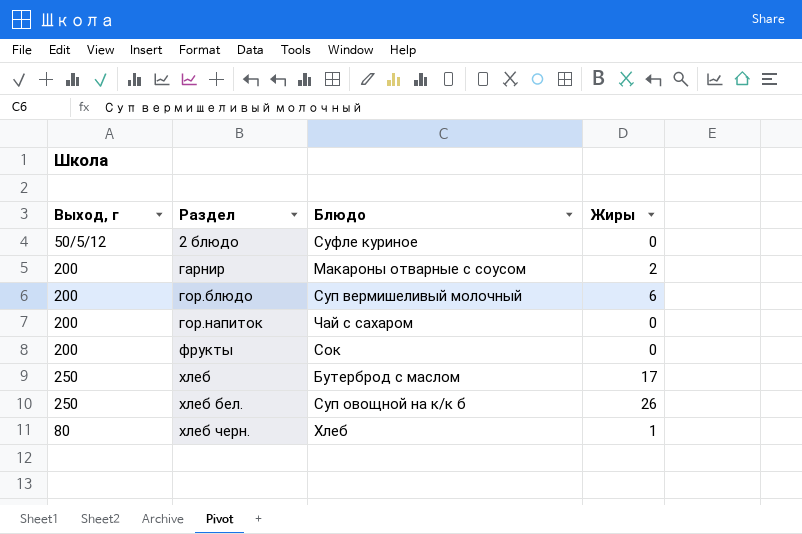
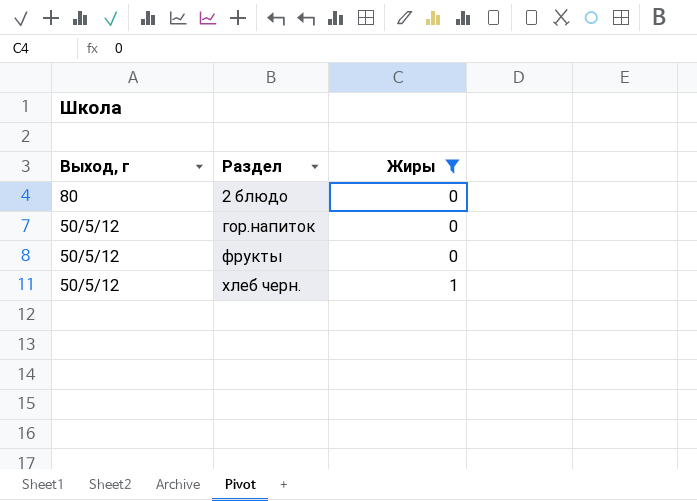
filter: none -> Жиры <= 1
column Блюдо | position: 3 -> none
2 блюдо | Выход, г: 50/5/12 -> 80
гор.напиток | Выход, г: 200 -> 50/5/12
фрукты | Выход, г: 200 -> 50/5/12
хлеб черн. | Выход, г: 80 -> 50/5/12

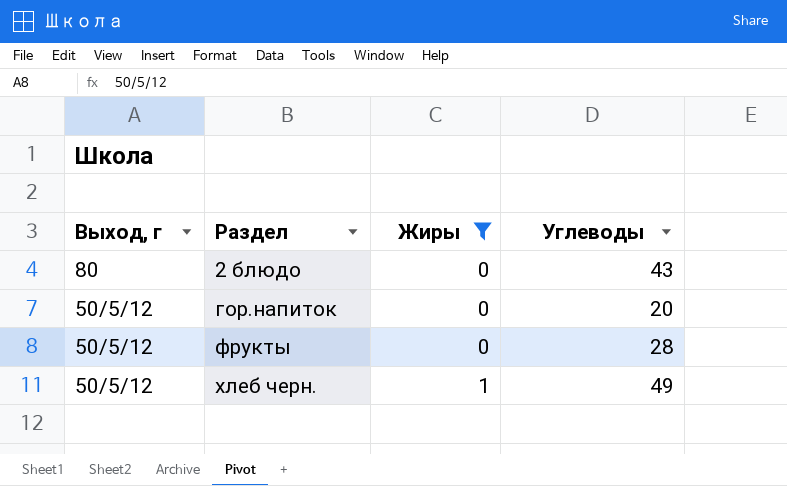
column Углеводы | position: none -> 4

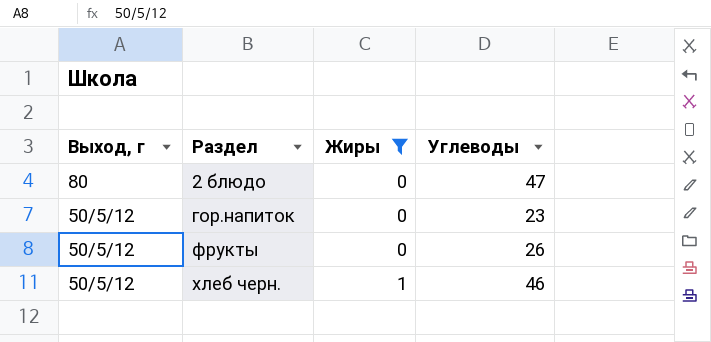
2 блюдо | Углеводы: 43 -> 47
гор.напиток | Углеводы: 20 -> 23
фрукты | Углеводы: 28 -> 26
хлеб черн. | Углеводы: 49 -> 46

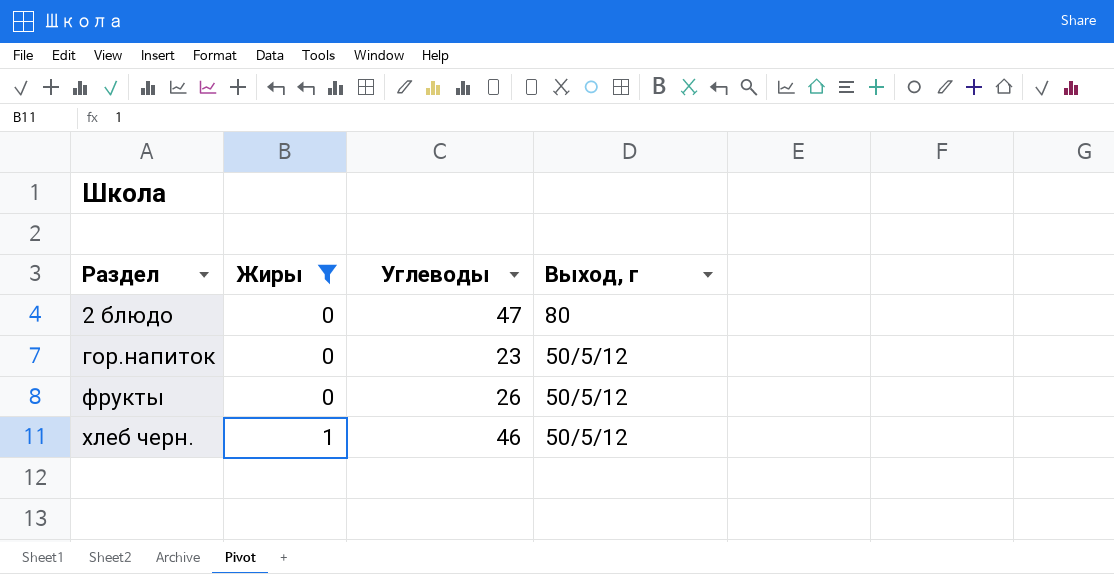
column Выход, г | position: 1 -> 4

